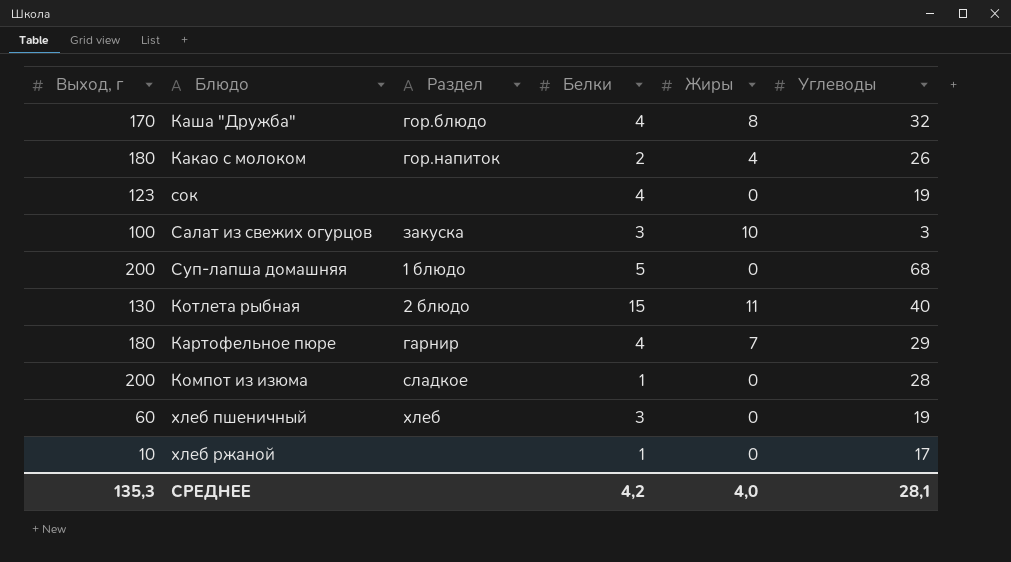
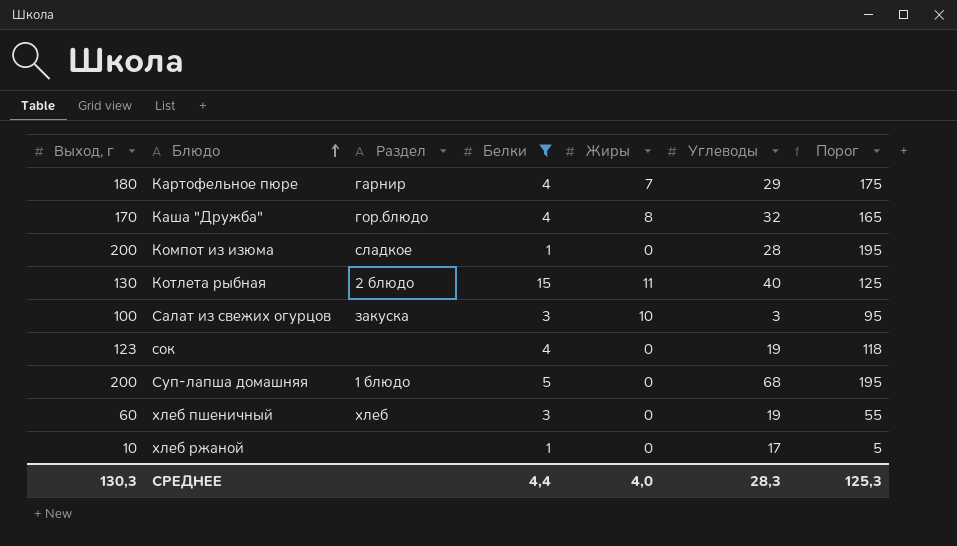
filter: none -> Белки != 2
row order: none -> Блюдо ascending
column Порог | formula: none -> [Выход, г] - 5
СРЕДНЕЕ | Выход, г: 135,3 -> 130,3
СРЕДНЕЕ | Белки: 4,2 -> 4,4
СРЕДНЕЕ | Углеводы: 28,1 -> 28,3

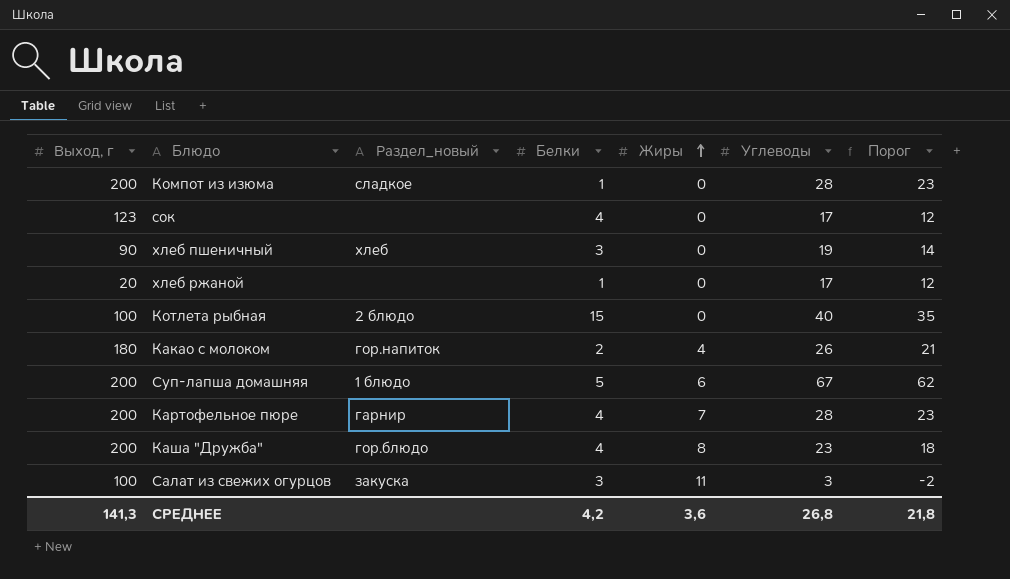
filter: Белки != 2 -> none
row order: Блюдо ascending -> Жиры ascending
column name: Раздел -> Раздел_новый
column Порог | formula: [Выход, г] - 5 -> [Углеводы] - 5
сок | Углеводы: 19 -> 17
хлеб пшеничный | Выход, г: 60 -> 90
хлеб ржаной | Выход, г: 10 -> 20
Котлета рыбная | Выход, г: 130 -> 100
Котлета рыбная | Жиры: 11 -> 0
Суп-лапша домашняя | Жиры: 0 -> 6
Суп-лапша домашняя | Углеводы: 68 -> 67
Картофельное пюре | Выход, г: 180 -> 200
Картофельное пюре | Углеводы: 29 -> 28
Каша "Дружба" | Выход, г: 170 -> 200
Каша "Дружба" | Углеводы: 32 -> 23
Салат из свежих огурцов | Жиры: 10 -> 11
СРЕДНЕЕ | Выход, г: 130,3 -> 141,3
СРЕДНЕЕ | Белки: 4,4 -> 4,2
СРЕДНЕЕ | Жиры: 4,0 -> 3,6
СРЕДНЕЕ | Углеводы: 28,3 -> 26,8
СРЕДНЕЕ | Порог: 125,3 -> 21,8

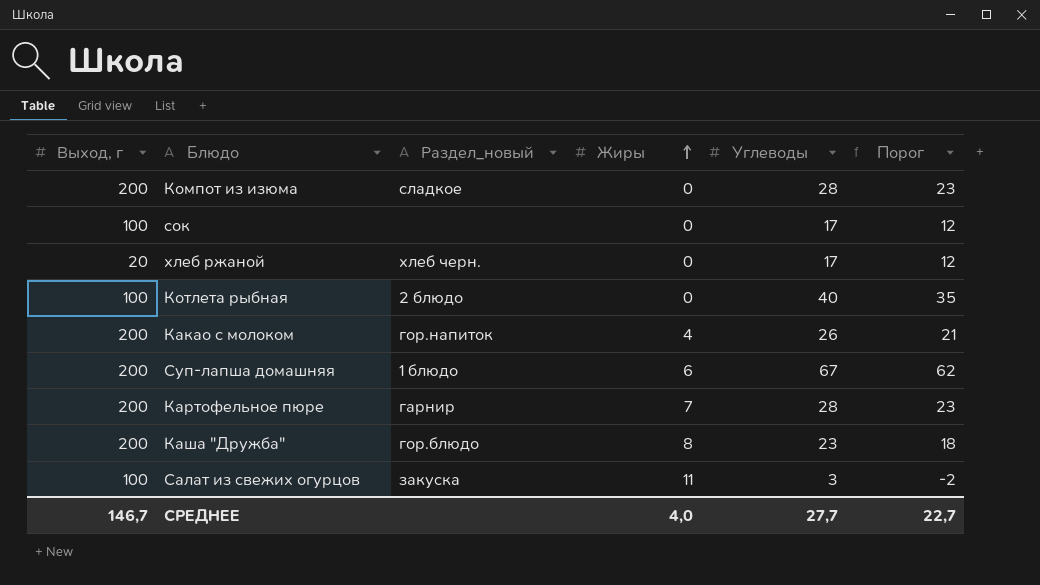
column Белки | position: 4 -> none
row хлеб пшеничный: 90 | хлеб | 3 | 0 | 19 | 14 -> none
сок | Выход, г: 123 -> 100
хлеб ржаной | Раздел_новый: none -> хлеб черн.
Какао с молоком | Выход, г: 180 -> 200
СРЕДНЕЕ | Выход, г: 141,3 -> 146,7
СРЕДНЕЕ | Жиры: 3,6 -> 4,0
СРЕДНЕЕ | Углеводы: 26,8 -> 27,7
СРЕДНЕЕ | Порог: 21,8 -> 22,7

